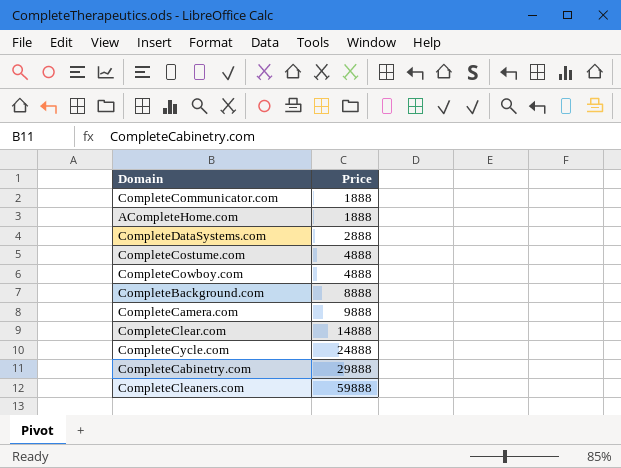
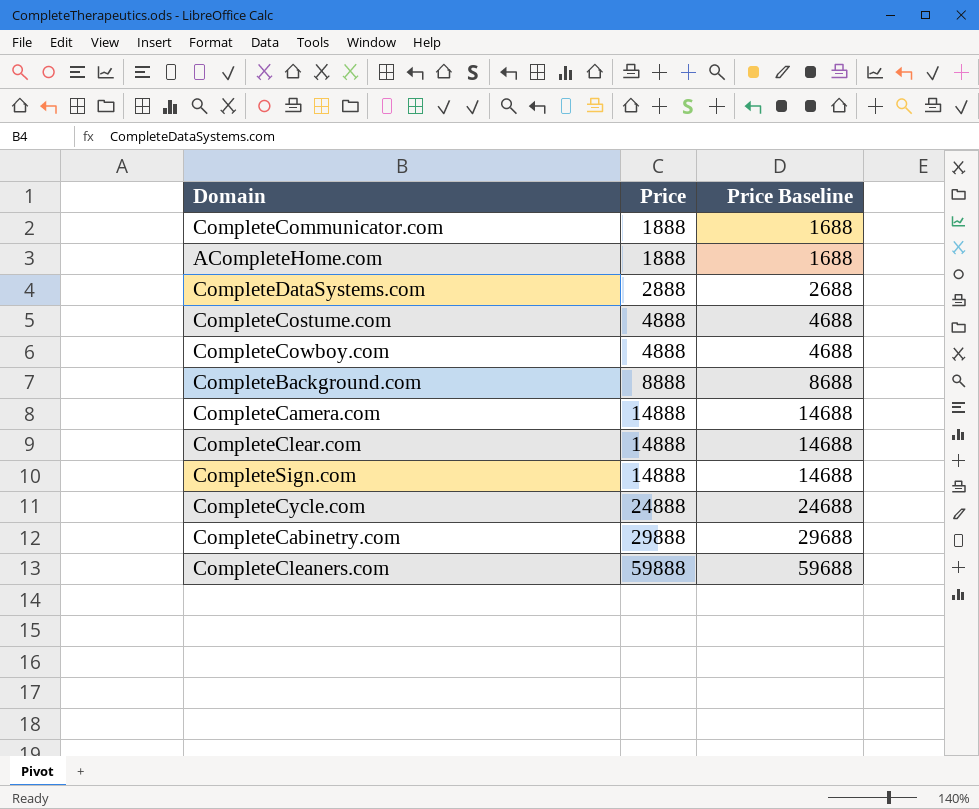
column Price Baseline | formula: none -> [Price] - 200
CompleteCamera.com | Price: 9888 -> 14888
row CompleteSign.com: none -> 14888 | 14688

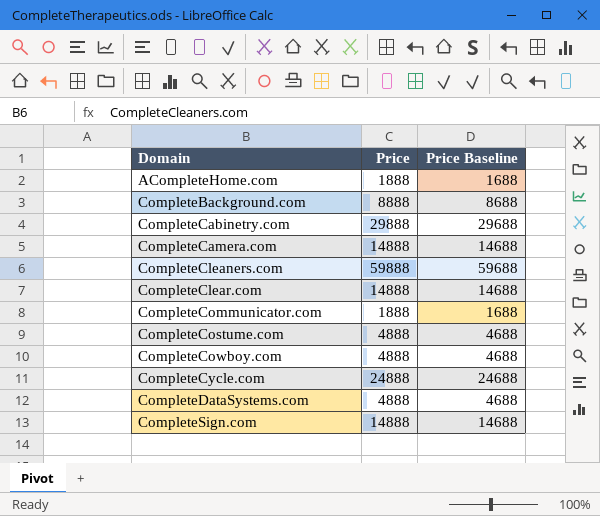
row order: Price ascending -> Domain ascending
CompleteDataSystems.com | Price: 2888 -> 4888
CompleteDataSystems.com | Price Baseline: 2688 -> 4688

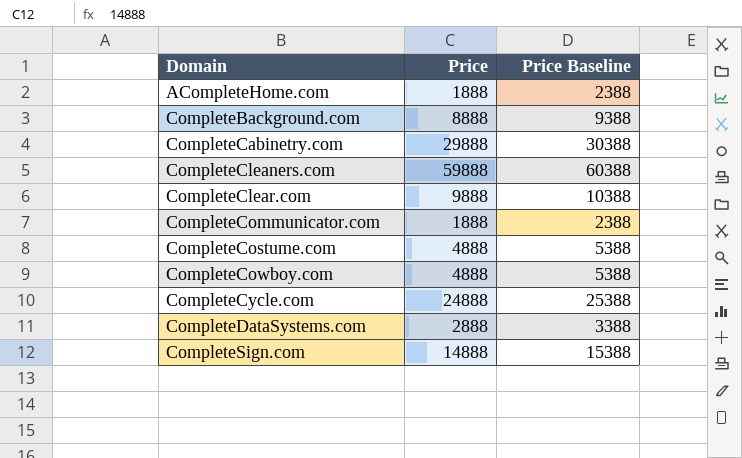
column Price Baseline | formula: [Price] - 200 -> [Price] + 500
row CompleteCamera.com: 14888 | 14688 -> none
CompleteClear.com | Price: 14888 -> 9888
CompleteDataSystems.com | Price: 4888 -> 2888

